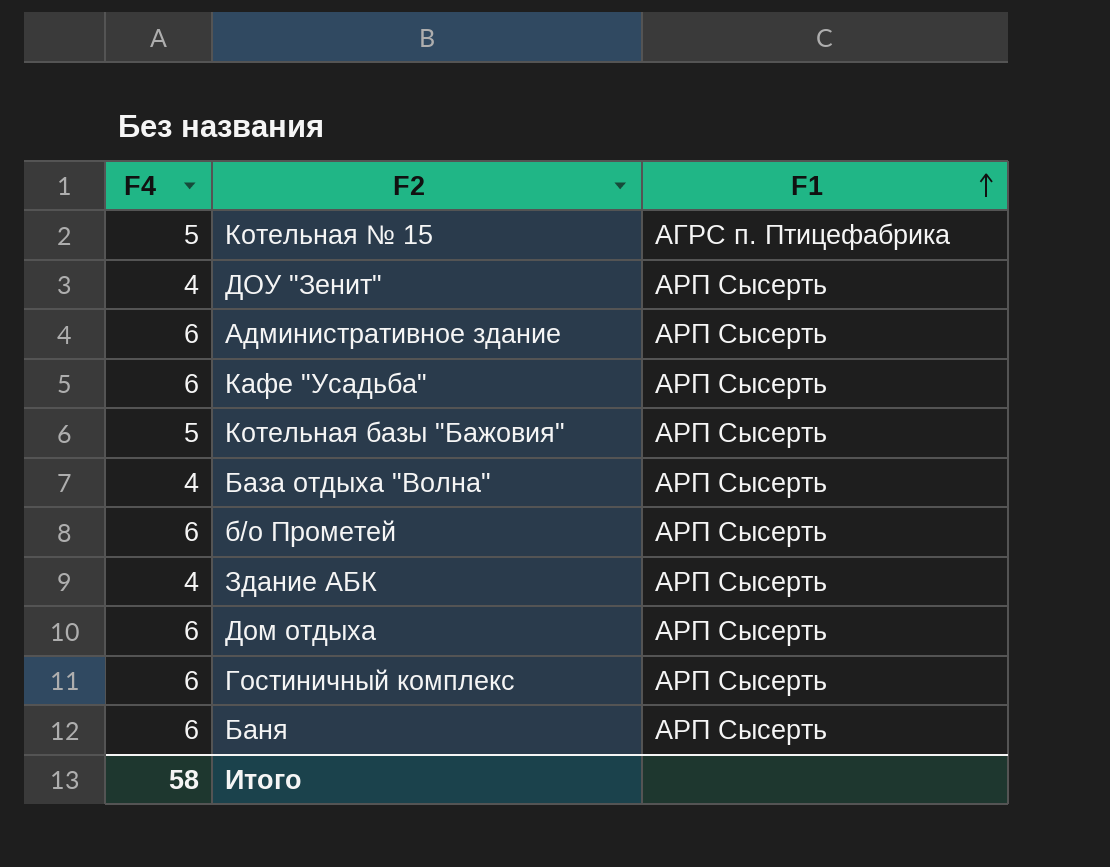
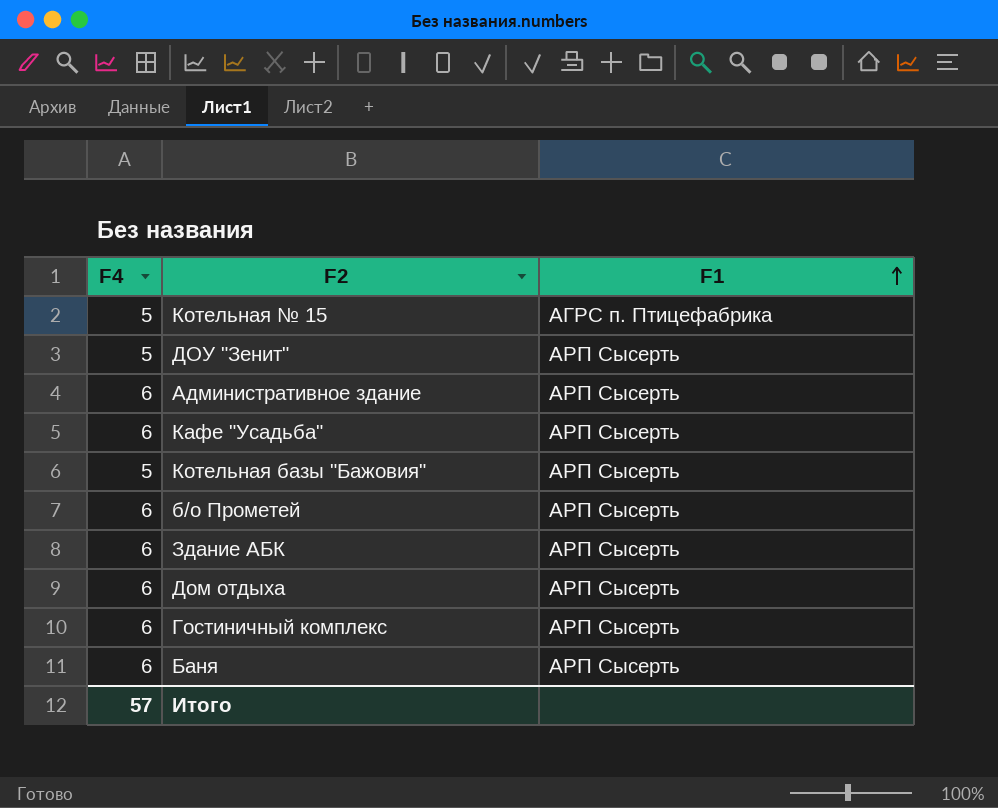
row База отдыха "Волна": 4 | АРП Сысерть -> none
ДОУ "Зенит" | F4: 4 -> 5
Здание АБК | F4: 4 -> 6
Итого | F4: 58 -> 57

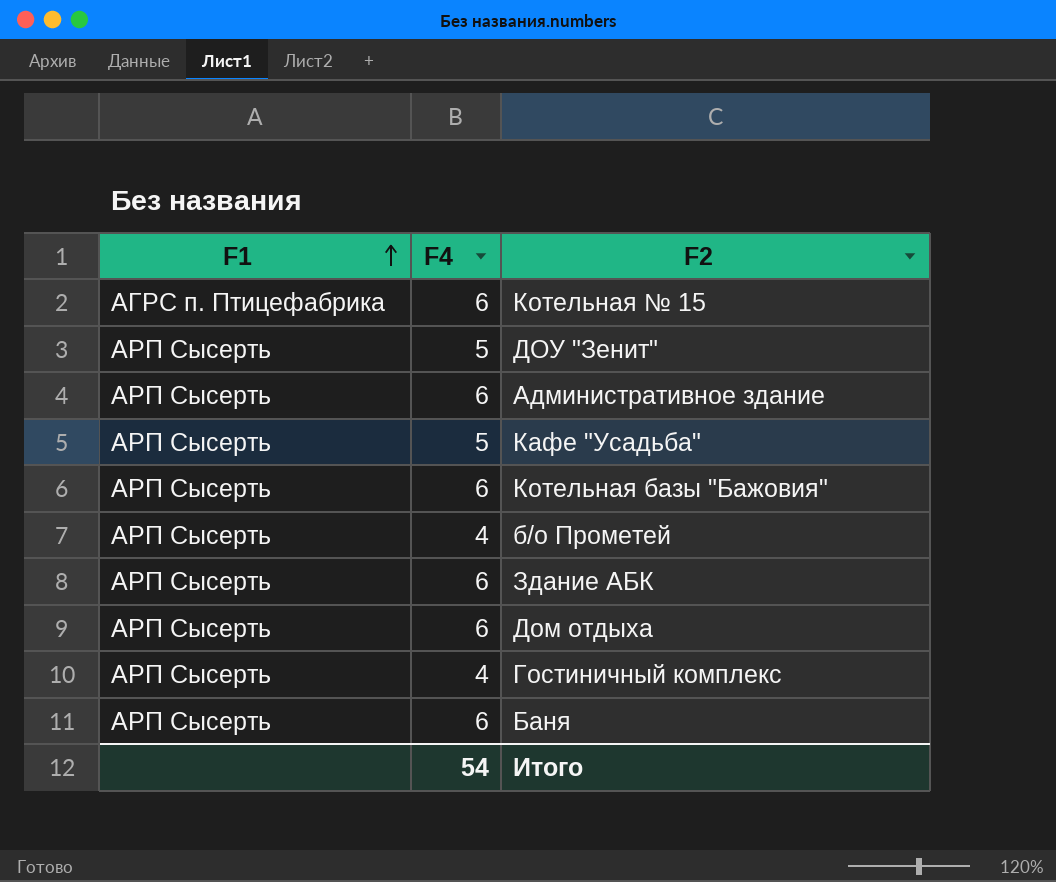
column F1 | position: 3 -> 1
Котельная № 15 | F4: 5 -> 6
Кафе "Усадьба" | F4: 6 -> 5
Котельная базы "Бажовия" | F4: 5 -> 6
б/о Прометей | F4: 6 -> 4
Гостиничный комплекс | F4: 6 -> 4
Итого | F4: 57 -> 54

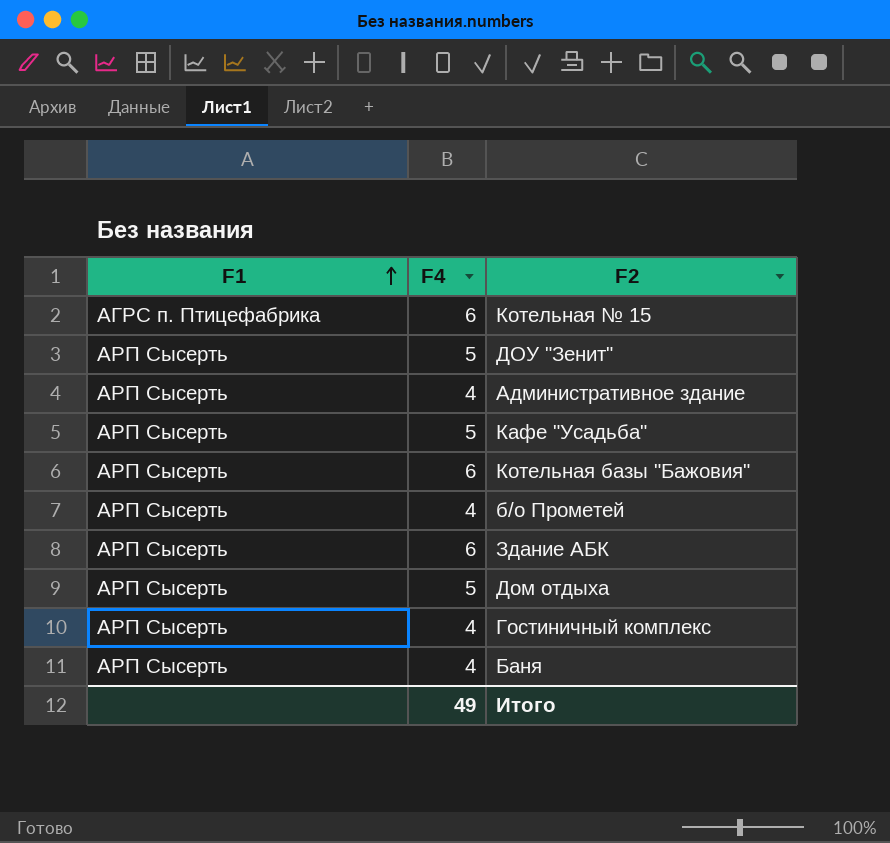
Административное здание | F4: 6 -> 4
Дом отдыха | F4: 6 -> 5
Баня | F4: 6 -> 4
Итого | F4: 54 -> 49

